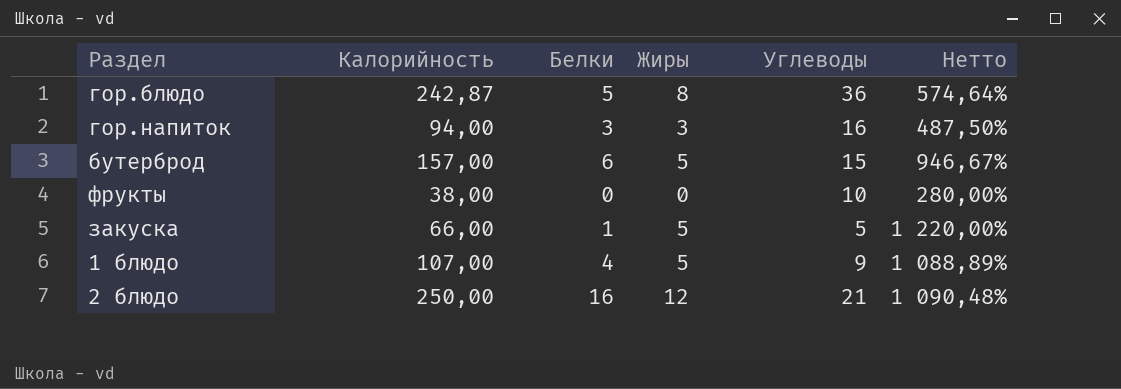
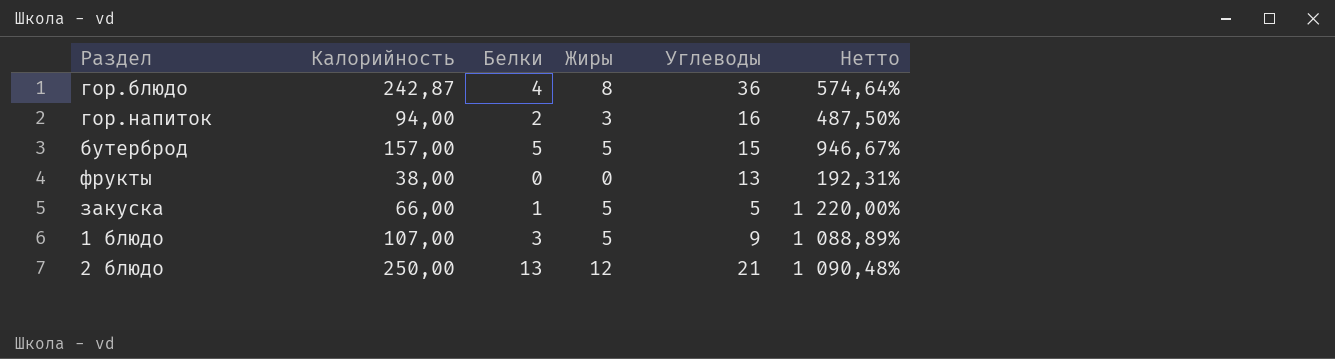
гор.блюдо | Белки: 5 -> 4
гор.напиток | Белки: 3 -> 2
бутерброд | Белки: 6 -> 5
фрукты | Углеводы: 10 -> 13
фрукты | Нетто: 280,00% -> 192,31%
1 блюдо | Белки: 4 -> 3
2 блюдо | Белки: 16 -> 13

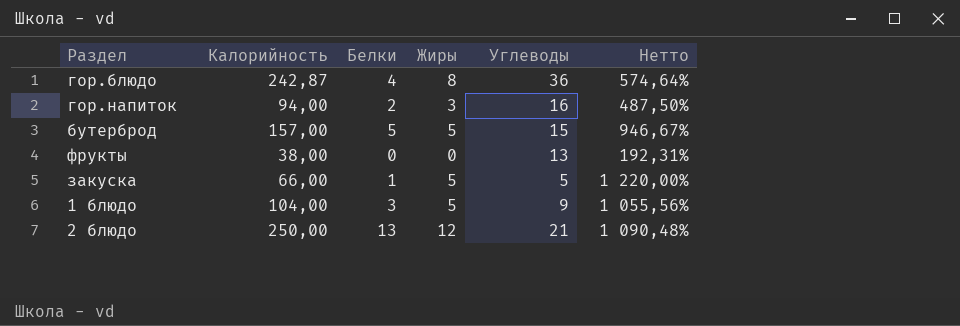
1 блюдо | Калорийность: 107,00 -> 104,00
1 блюдо | Нетто: 1 088,89% -> 1 055,56%

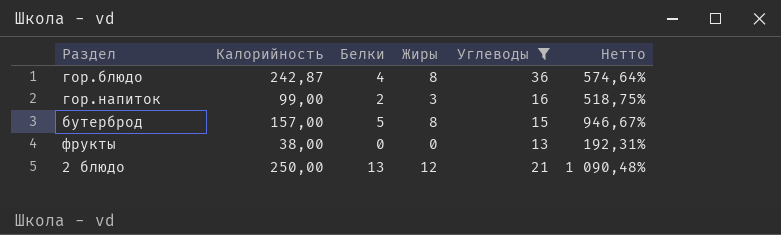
filter: none -> Углеводы >= 13
гор.напиток | Калорийность: 94,00 -> 99,00
гор.напиток | Нетто: 487,50% -> 518,75%
бутерброд | Жиры: 5 -> 8

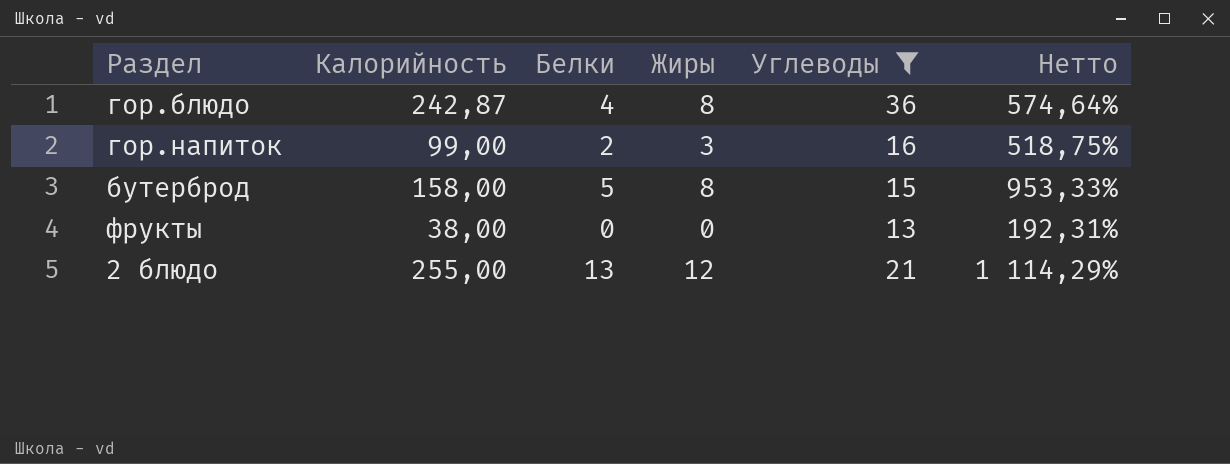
бутерброд | Калорийность: 157,00 -> 158,00
бутерброд | Нетто: 946,67% -> 953,33%
2 блюдо | Калорийность: 250,00 -> 255,00
2 блюдо | Нетто: 1 090,48% -> 1 114,29%

